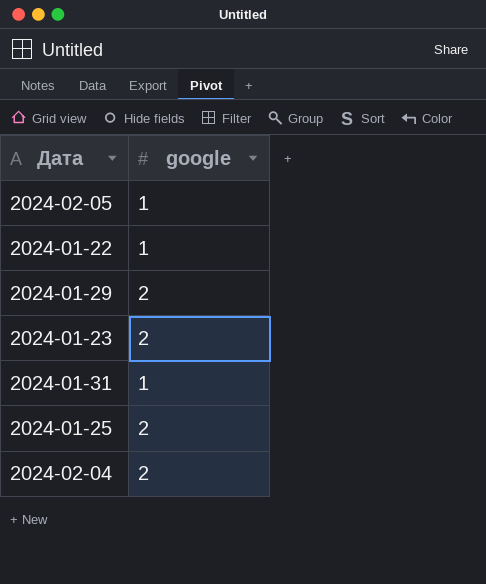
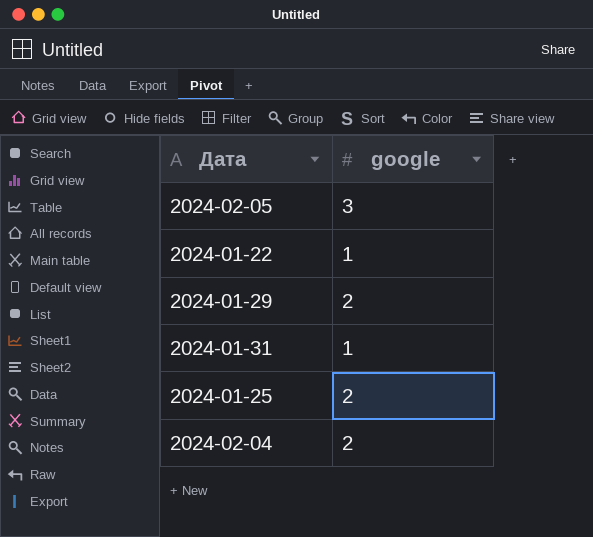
row 2024-01-23: 2 -> none
2024-02-05 | google: 1 -> 3

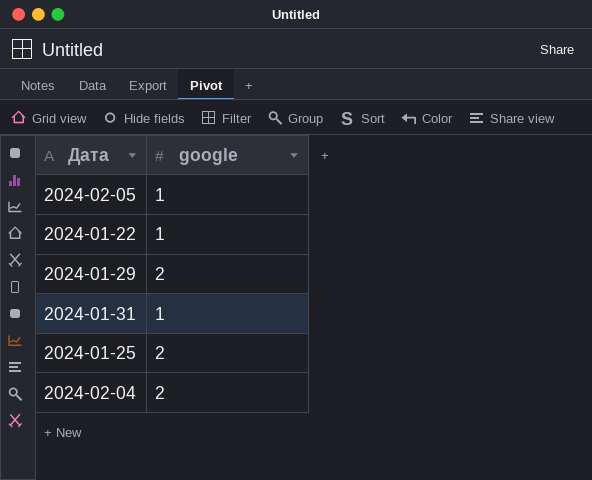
2024-02-05 | google: 3 -> 1

